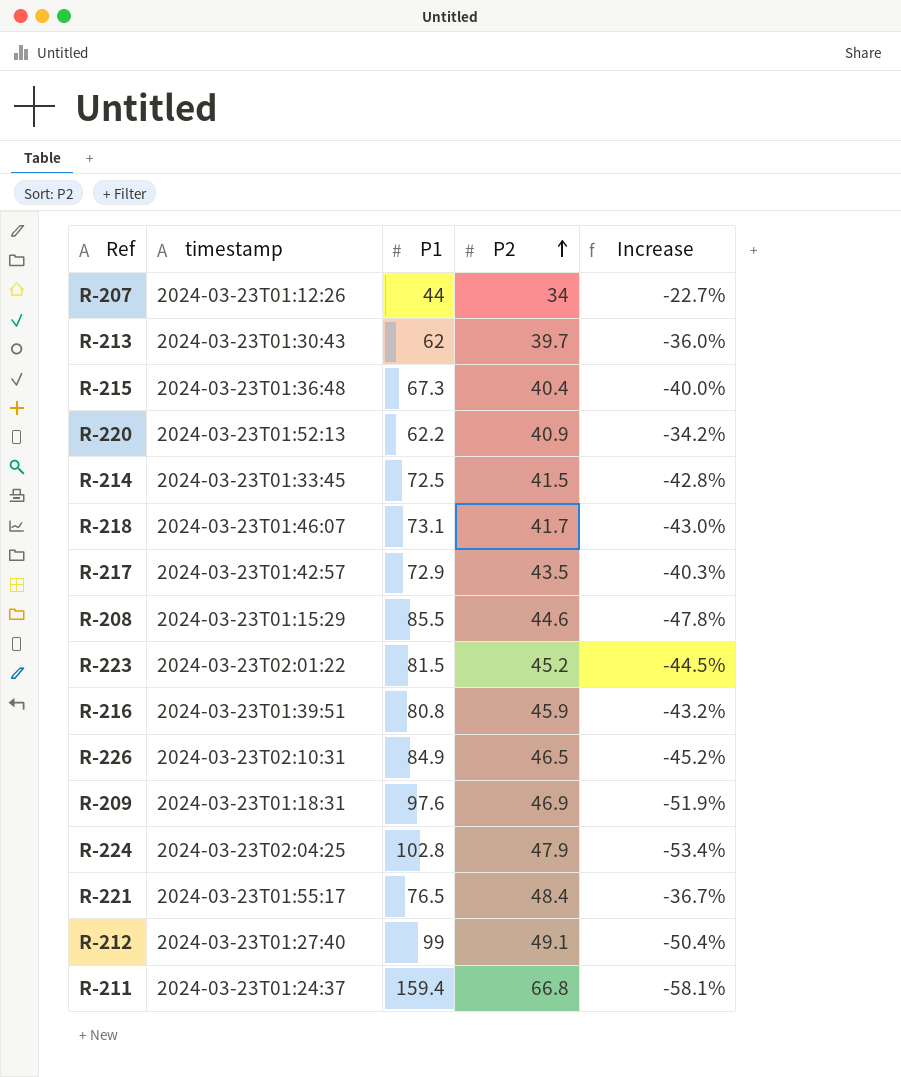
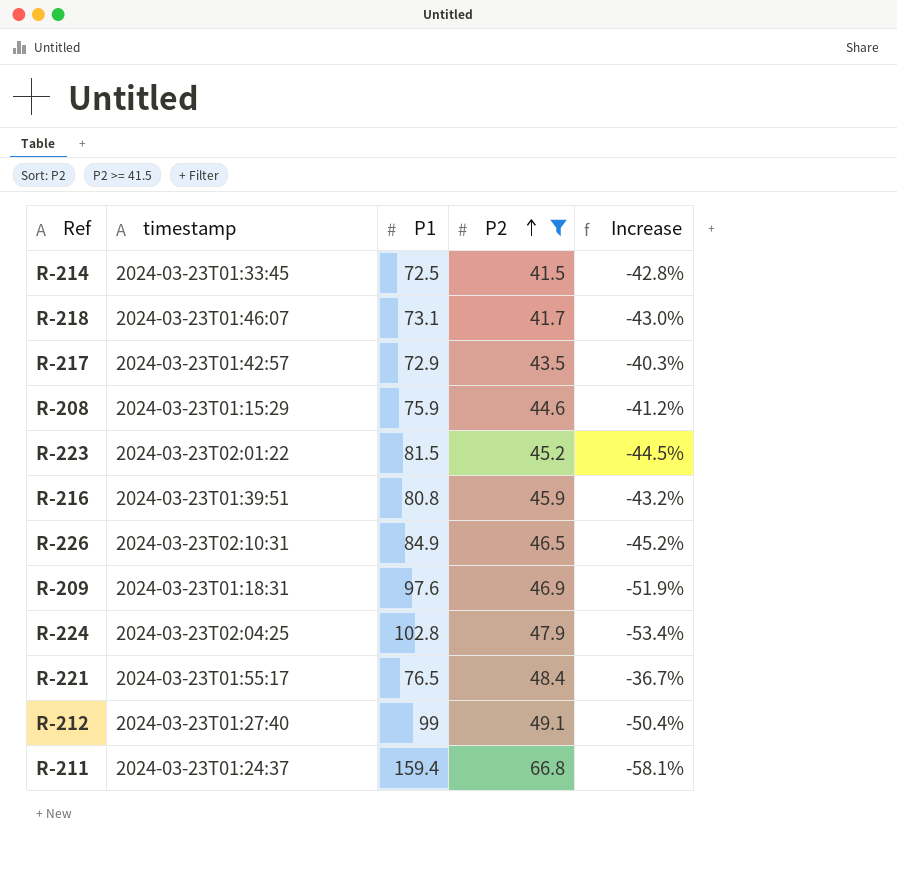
filter: none -> P2 >= 41.5
R-208 | P1: 85.5 -> 75.9
R-208 | Increase: -47.8% -> -41.2%

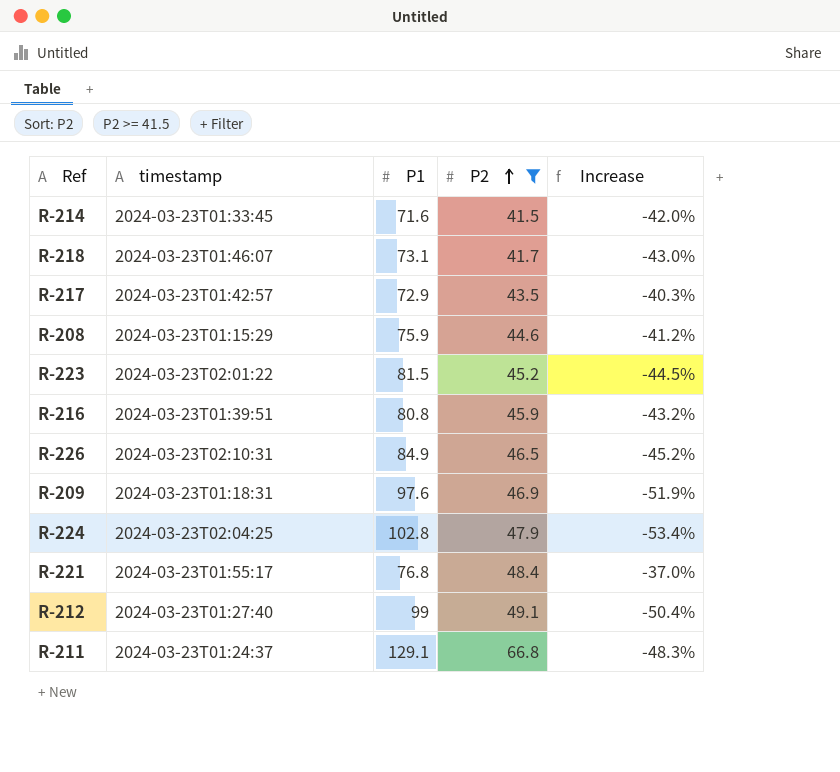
R-214 | P1: 72.5 -> 71.6
R-214 | Increase: -42.8% -> -42.0%
R-221 | P1: 76.5 -> 76.8
R-221 | Increase: -36.7% -> -37.0%
R-211 | P1: 159.4 -> 129.1
R-211 | Increase: -58.1% -> -48.3%

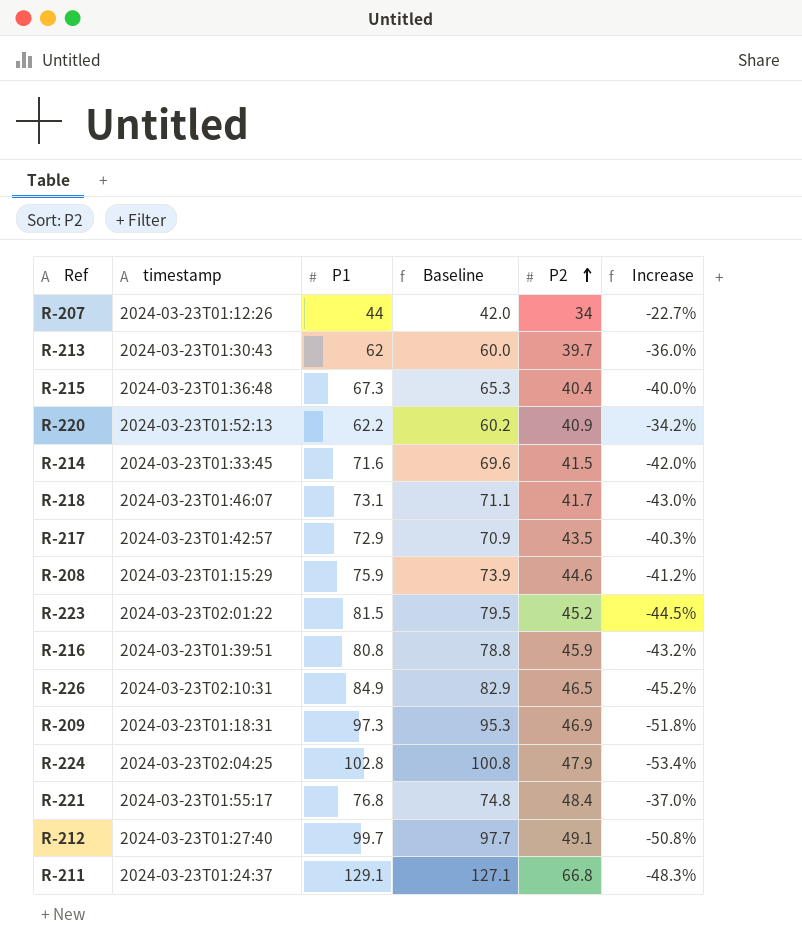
filter: P2 >= 41.5 -> none
column Baseline | formula: none -> [P1] - 2
R-209 | P1: 97.6 -> 97.3
R-209 | Increase: -51.9% -> -51.8%
R-212 | P1: 99 -> 99.7
R-212 | Increase: -50.4% -> -50.8%

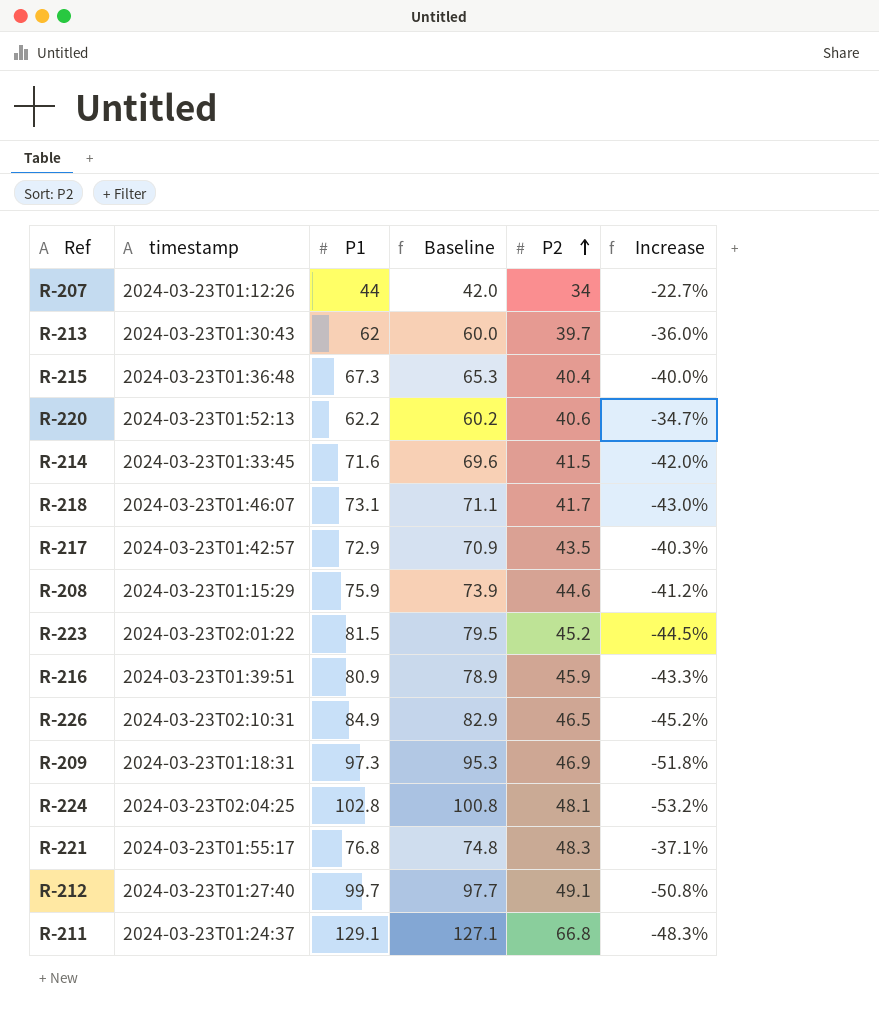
R-220 | P2: 40.9 -> 40.6
R-220 | Increase: -34.2% -> -34.7%
R-216 | P1: 80.8 -> 80.9
R-216 | Baseline: 78.8 -> 78.9
R-216 | Increase: -43.2% -> -43.3%
R-224 | P2: 47.9 -> 48.1
R-224 | Increase: -53.4% -> -53.2%
R-221 | P2: 48.4 -> 48.3
R-221 | Increase: -37.0% -> -37.1%

